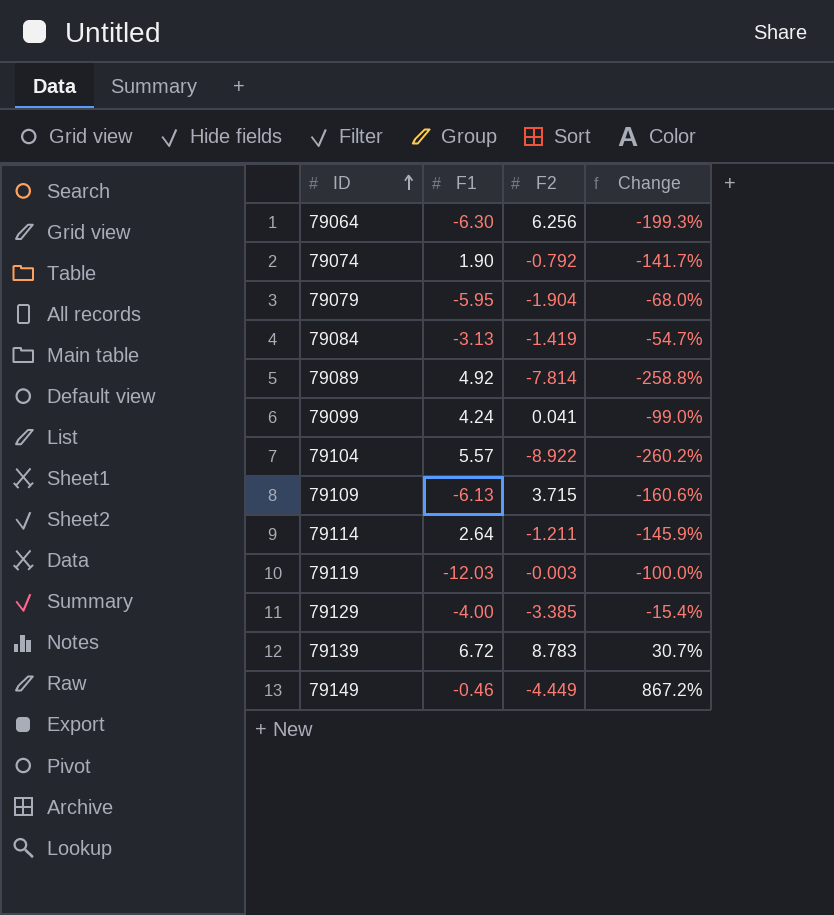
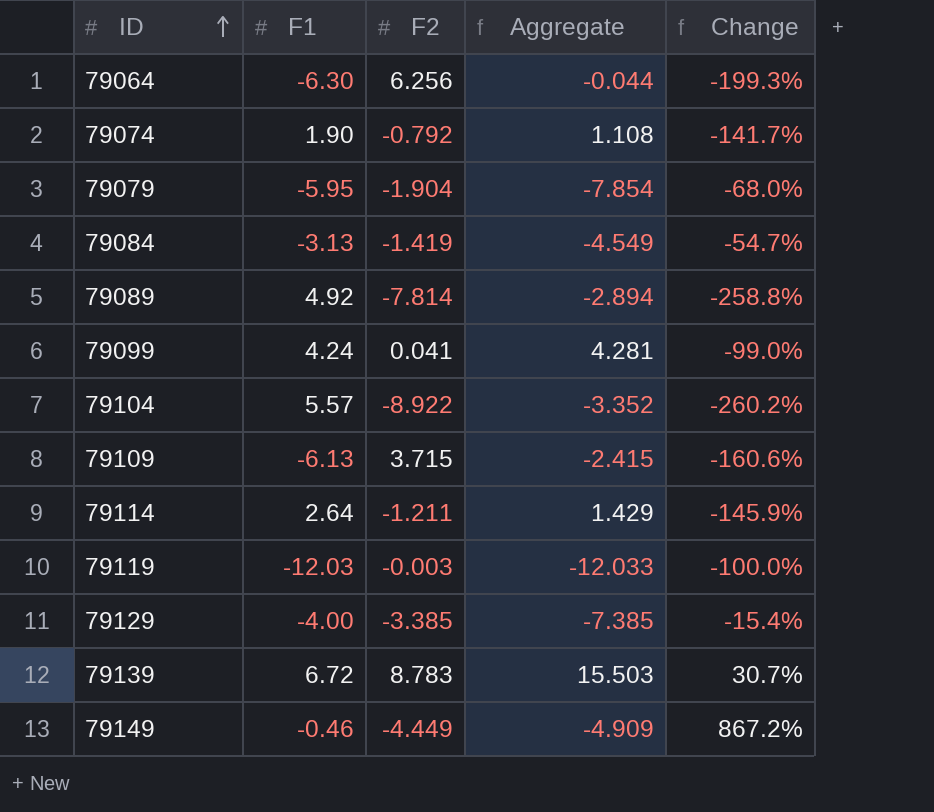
column Aggregate | formula: none -> [F1] + [F2]

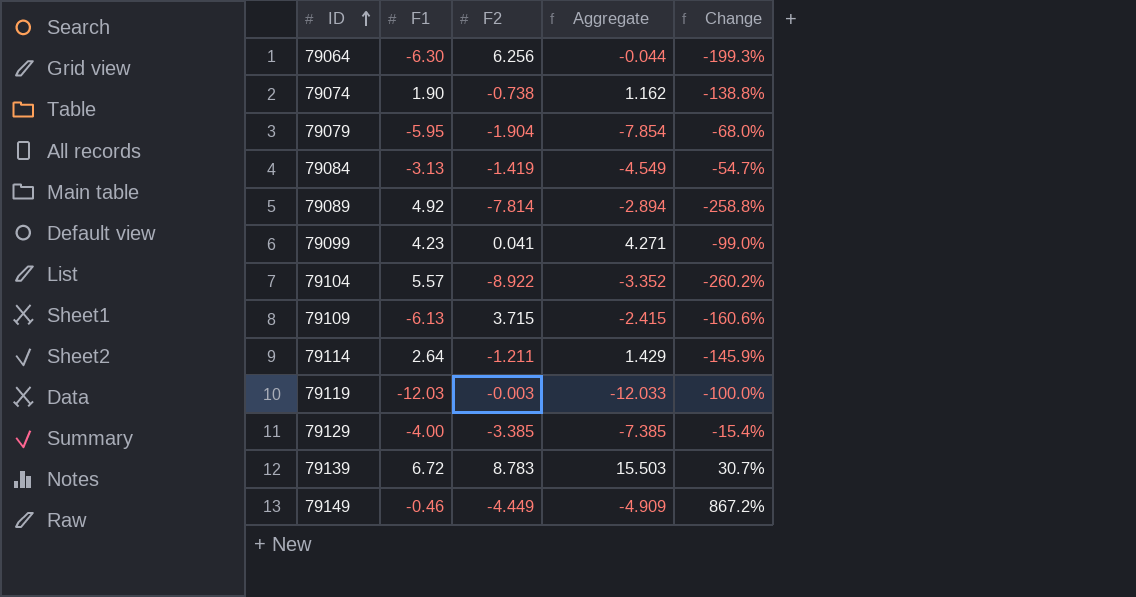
79074 | F2: -0.792 -> -0.738
79074 | Aggregate: 1.108 -> 1.162
79074 | Change: -141.7% -> -138.8%
79099 | F1: 4.24 -> 4.23
79099 | Aggregate: 4.281 -> 4.271

